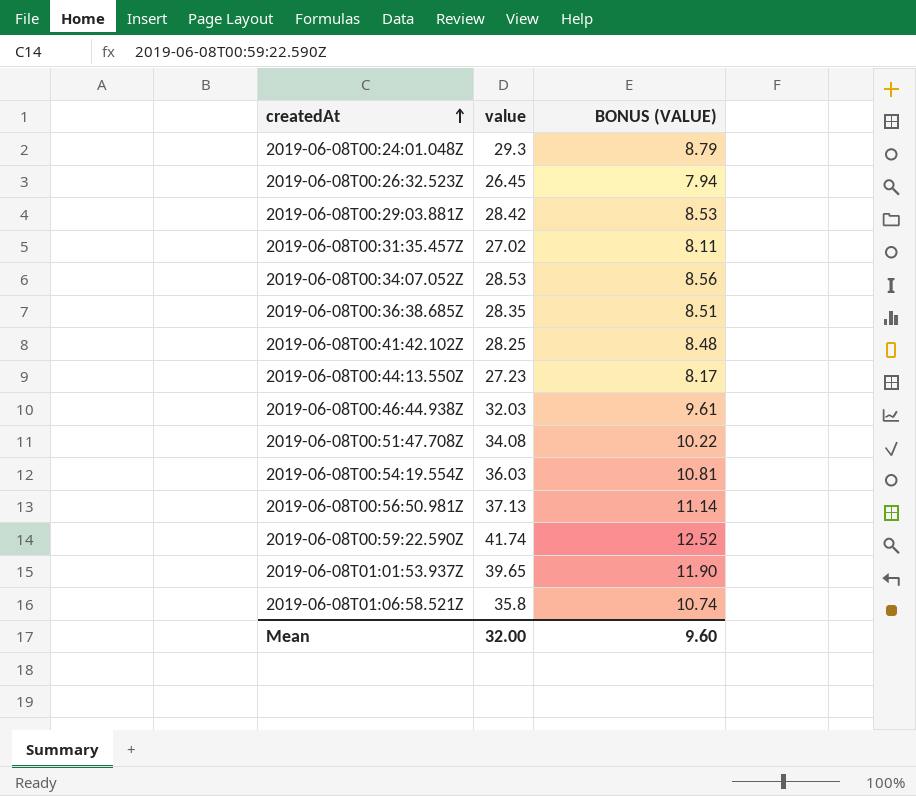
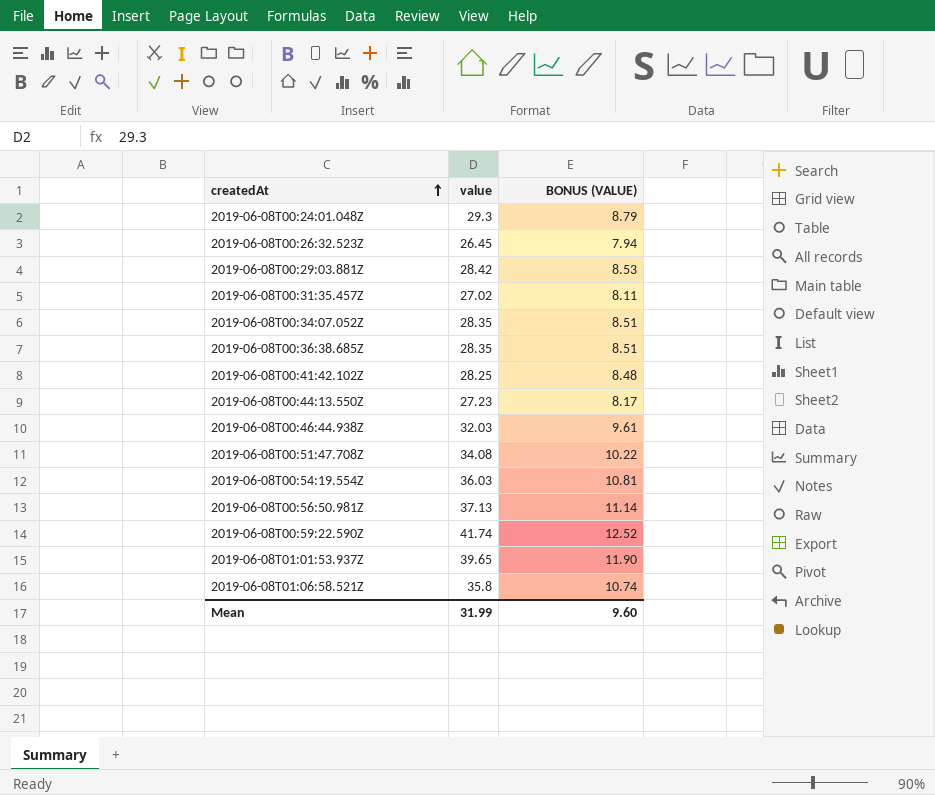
2019-06-08T00:34:07.052Z | value: 28.53 -> 28.35
2019-06-08T00:34:07.052Z | BONUS (VALUE): 8.56 -> 8.51
Mean | value: 32.00 -> 31.99

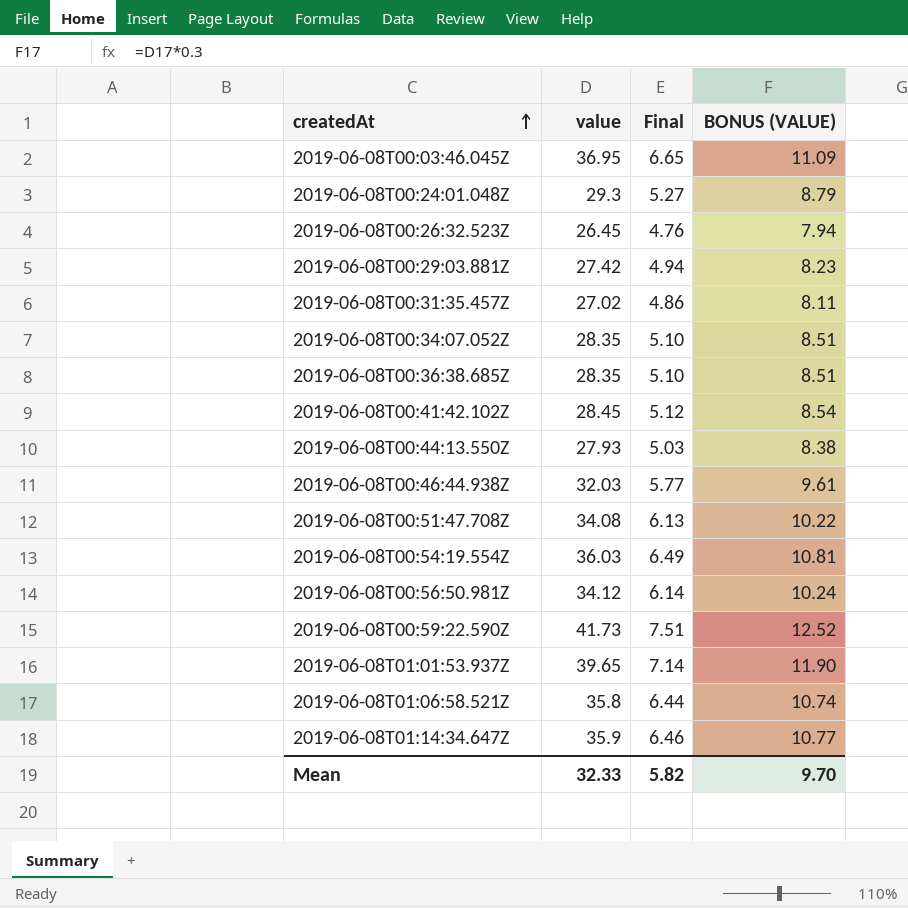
column Final | formula: none -> [value] * 0.18
row 2019-06-08T00:03:46.045Z: none -> 36.95 | 6.65 | 11.09
2019-06-08T00:29:03.881Z | value: 28.42 -> 27.42
2019-06-08T00:29:03.881Z | BONUS (VALUE): 8.53 -> 8.23
2019-06-08T00:41:42.102Z | value: 28.25 -> 28.45
2019-06-08T00:41:42.102Z | BONUS (VALUE): 8.48 -> 8.54
2019-06-08T00:44:13.550Z | value: 27.23 -> 27.93
2019-06-08T00:44:13.550Z | BONUS (VALUE): 8.17 -> 8.38
2019-06-08T00:56:50.981Z | value: 37.13 -> 34.12
2019-06-08T00:56:50.981Z | BONUS (VALUE): 11.14 -> 10.24
2019-06-08T00:59:22.590Z | value: 41.74 -> 41.73
row 2019-06-08T01:14:34.647Z: none -> 35.9 | 6.46 | 10.77
Mean | value: 31.99 -> 32.33
Mean | BONUS (VALUE): 9.60 -> 9.70

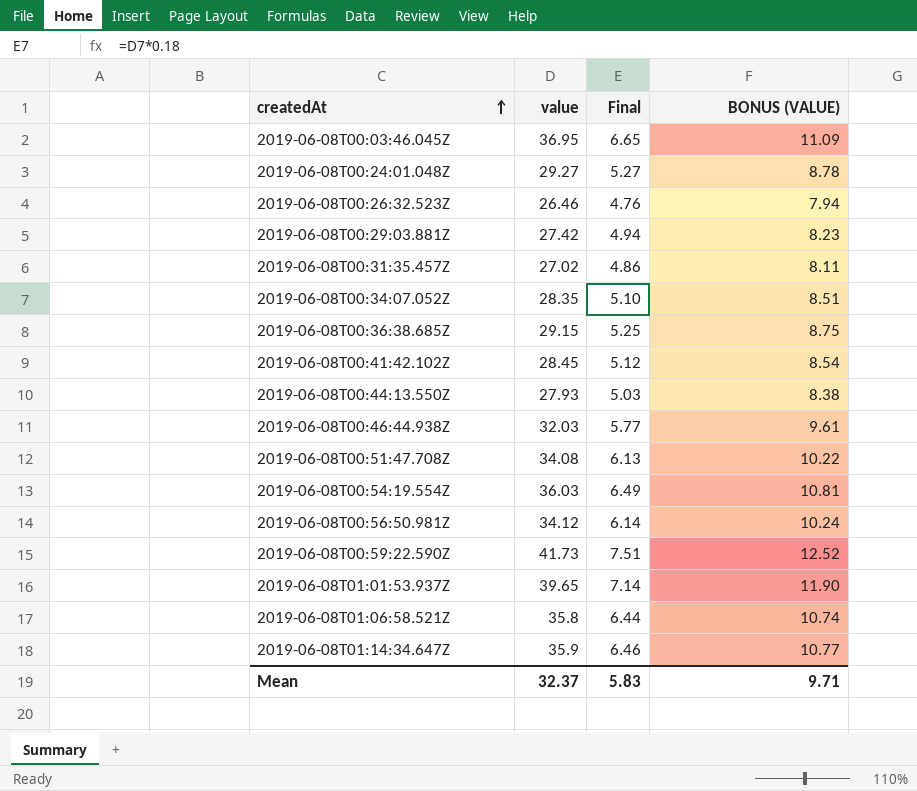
2019-06-08T00:24:01.048Z | value: 29.3 -> 29.27
2019-06-08T00:24:01.048Z | BONUS (VALUE): 8.79 -> 8.78
2019-06-08T00:26:32.523Z | value: 26.45 -> 26.46
2019-06-08T00:36:38.685Z | value: 28.35 -> 29.15
2019-06-08T00:36:38.685Z | Final: 5.10 -> 5.25
2019-06-08T00:36:38.685Z | BONUS (VALUE): 8.51 -> 8.75
Mean | value: 32.33 -> 32.37
Mean | Final: 5.82 -> 5.83
Mean | BONUS (VALUE): 9.70 -> 9.71

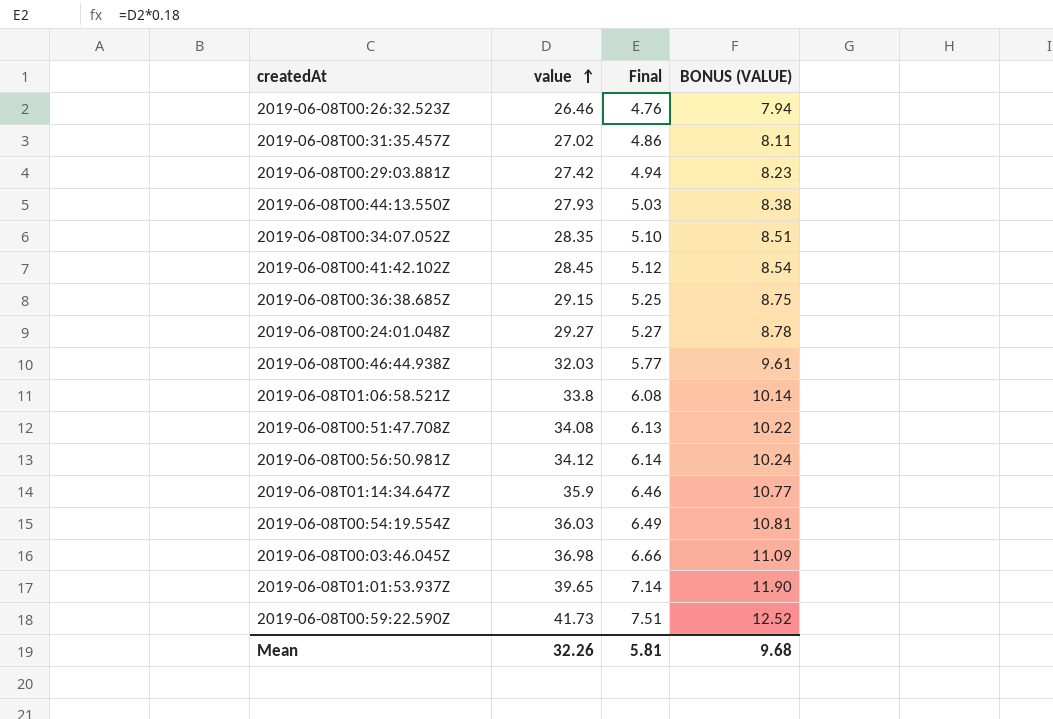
row order: createdAt ascending -> value ascending
2019-06-08T01:06:58.521Z | value: 35.8 -> 33.8
2019-06-08T01:06:58.521Z | Final: 6.44 -> 6.08
2019-06-08T01:06:58.521Z | BONUS (VALUE): 10.74 -> 10.14
2019-06-08T00:03:46.045Z | value: 36.95 -> 36.98
2019-06-08T00:03:46.045Z | Final: 6.65 -> 6.66
Mean | value: 32.37 -> 32.26
Mean | Final: 5.83 -> 5.81
Mean | BONUS (VALUE): 9.71 -> 9.68

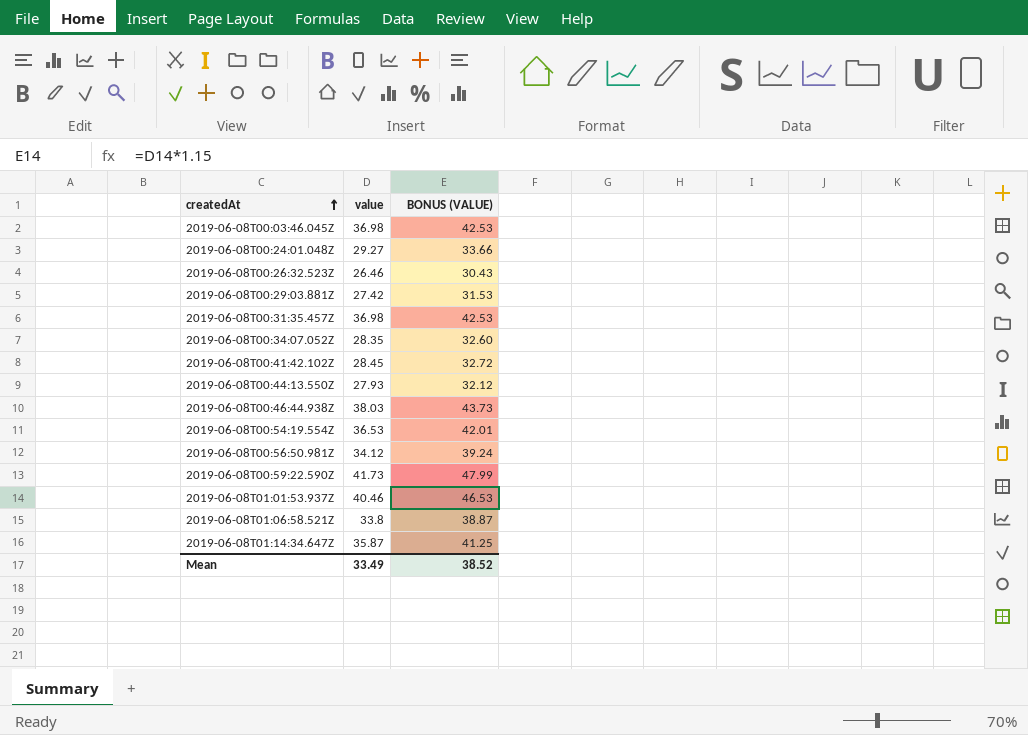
row order: value ascending -> createdAt ascending
column Final | formula: [value] * 0.18 -> none
column BONUS (VALUE) | formula: [value] * 0.3 -> [value] * 1.15
row 2019-06-08T00:36:38.685Z: 29.15 | 5.25 | 8.75 -> none
row 2019-06-08T00:51:47.708Z: 34.08 | 6.13 | 10.22 -> none
2019-06-08T00:31:35.457Z | value: 27.02 -> 36.98
2019-06-08T00:46:44.938Z | value: 32.03 -> 38.03
2019-06-08T00:54:19.554Z | value: 36.03 -> 36.53
2019-06-08T01:01:53.937Z | value: 39.65 -> 40.46
2019-06-08T01:14:34.647Z | value: 35.9 -> 35.87
Mean | value: 32.26 -> 33.49
Mean | BONUS (VALUE): 9.68 -> 38.52

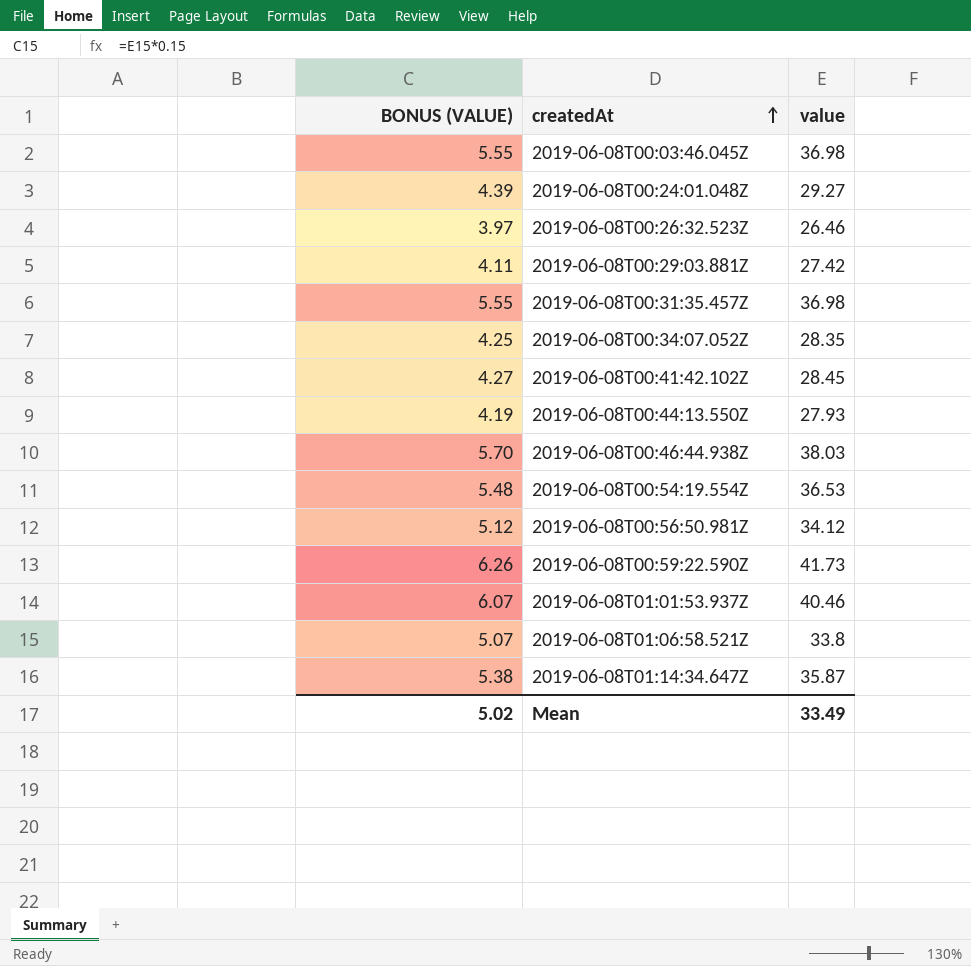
column BONUS (VALUE) | formula: [value] * 1.15 -> [value] * 0.15
column BONUS (VALUE) | position: 3 -> 1
Mean | BONUS (VALUE): 38.52 -> 5.02

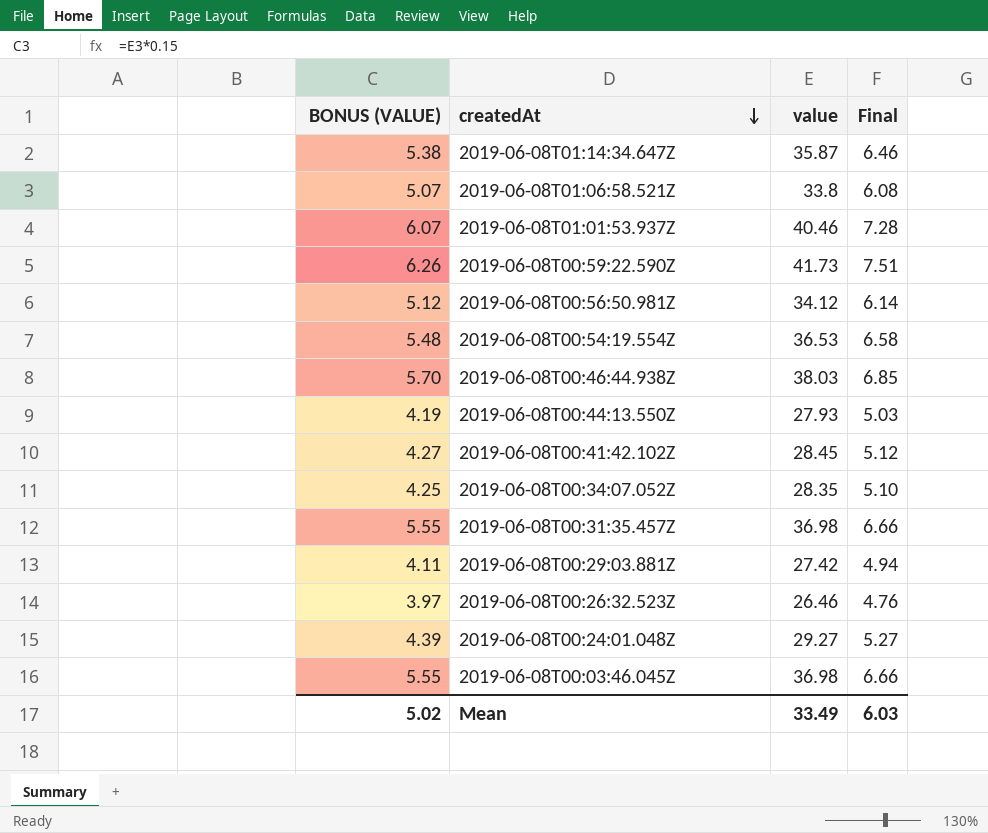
row order: createdAt ascending -> createdAt descending
column Final | formula: none -> [value] * 0.18

